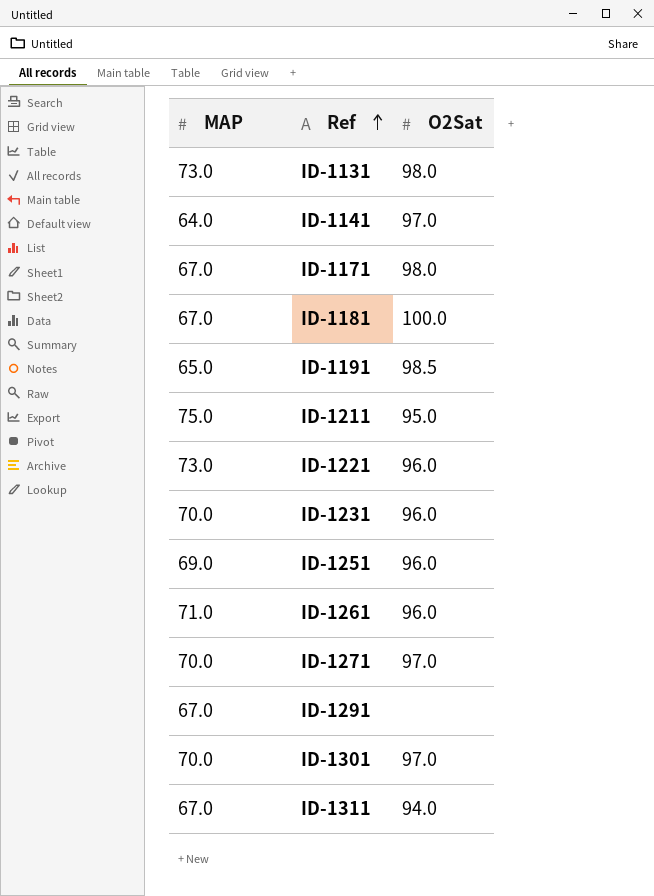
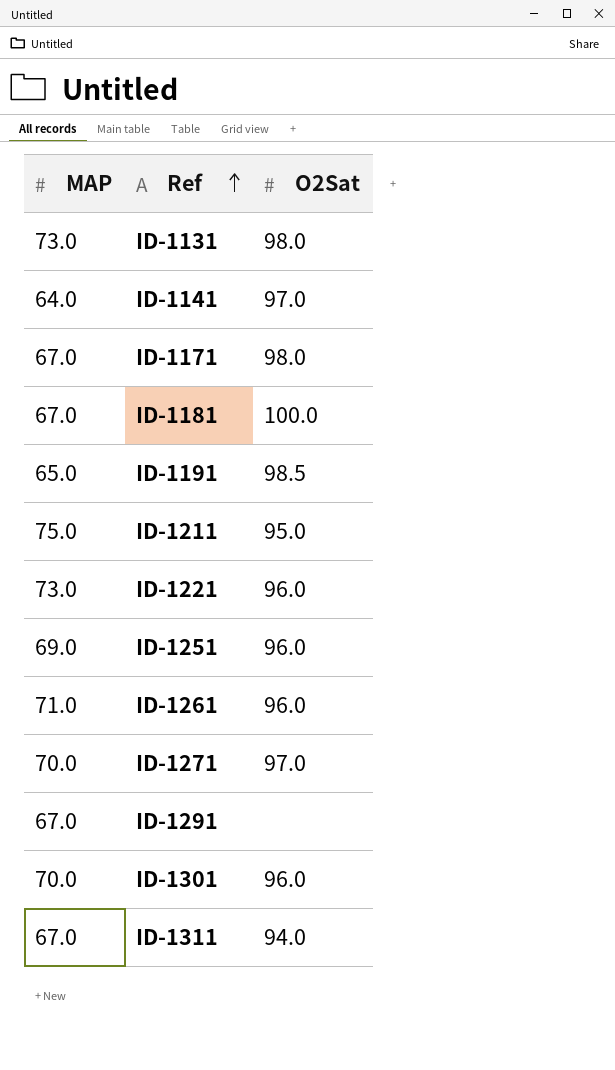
row ID-1231: 70.0 | 96.0 -> none
ID-1301 | O2Sat: 97.0 -> 96.0

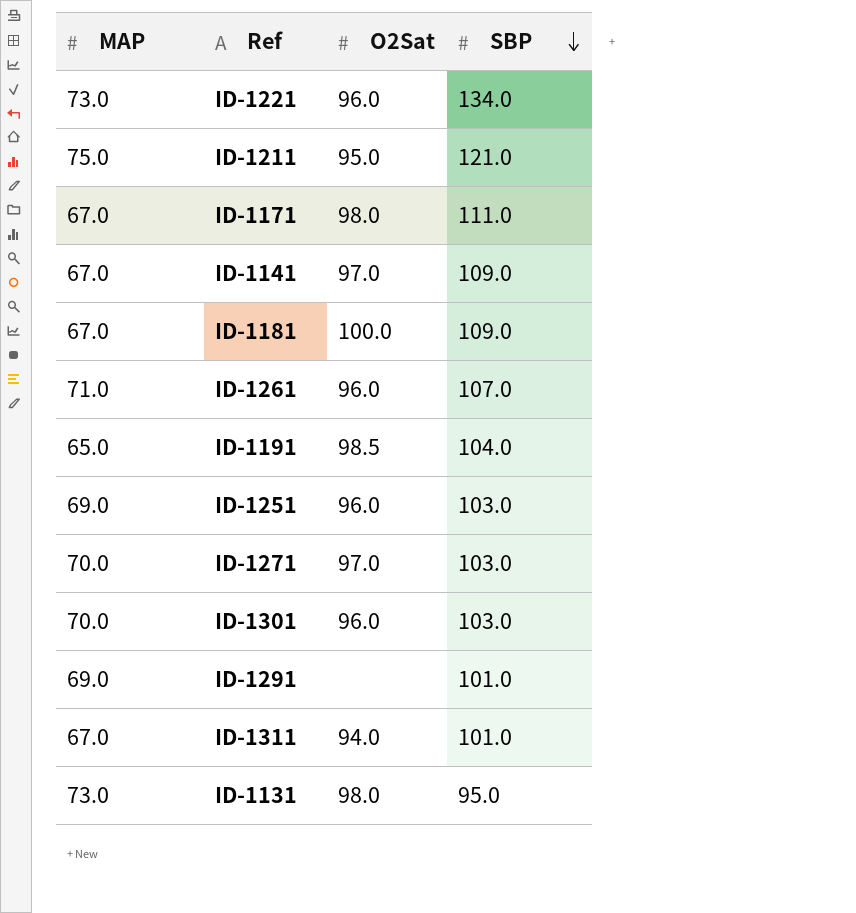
row order: Ref ascending -> SBP descending
column SBP | position: none -> 4
ID-1141 | MAP: 64.0 -> 67.0
ID-1291 | MAP: 67.0 -> 69.0

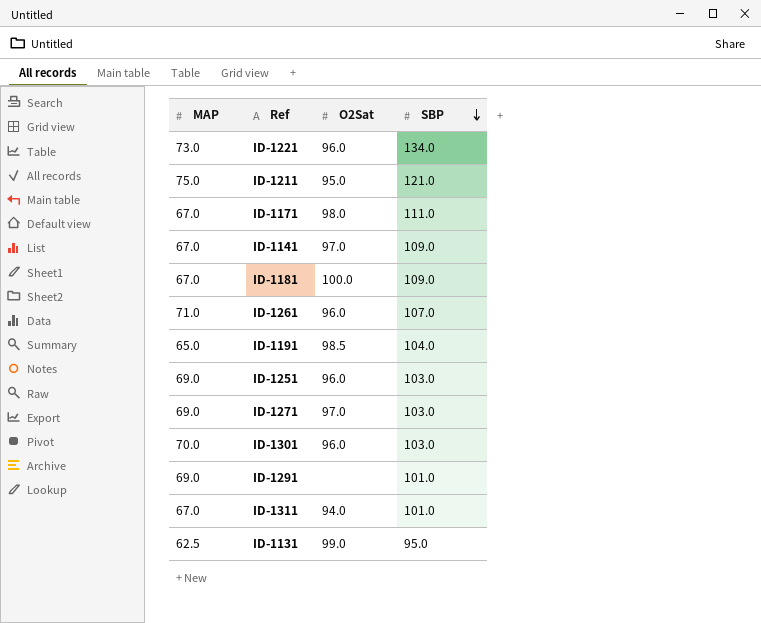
ID-1271 | MAP: 70.0 -> 69.0
ID-1131 | MAP: 73.0 -> 62.5
ID-1131 | O2Sat: 98.0 -> 99.0

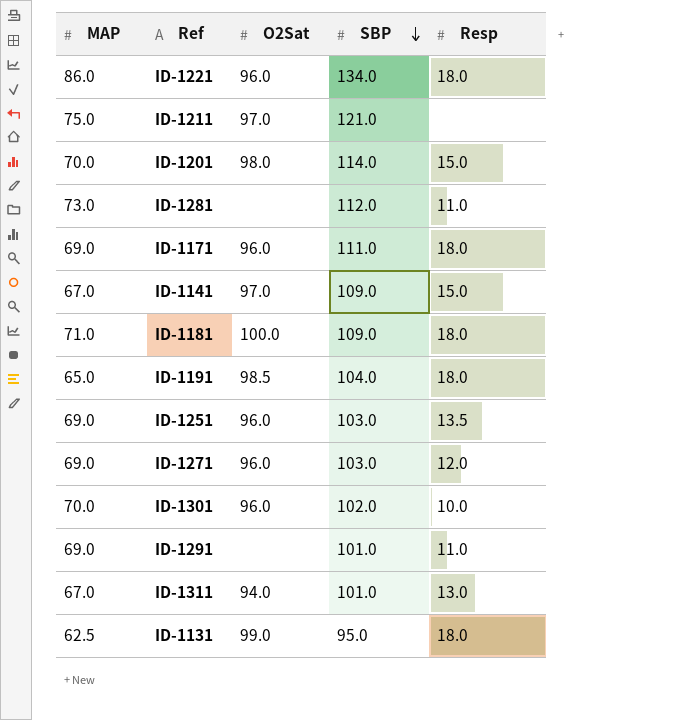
column Resp | position: none -> 5
row ID-1261: 71.0 | 96.0 | 107.0 -> none
ID-1221 | MAP: 73.0 -> 86.0
ID-1211 | O2Sat: 95.0 -> 97.0
row ID-1201: none -> 70.0 | 98.0 | 114.0 | 15.0
row ID-1281: none -> 73.0 | none | 112.0 | 11.0
ID-1171 | MAP: 67.0 -> 69.0
ID-1171 | O2Sat: 98.0 -> 96.0
ID-1181 | MAP: 67.0 -> 71.0
ID-1271 | O2Sat: 97.0 -> 96.0
ID-1301 | SBP: 103.0 -> 102.0

